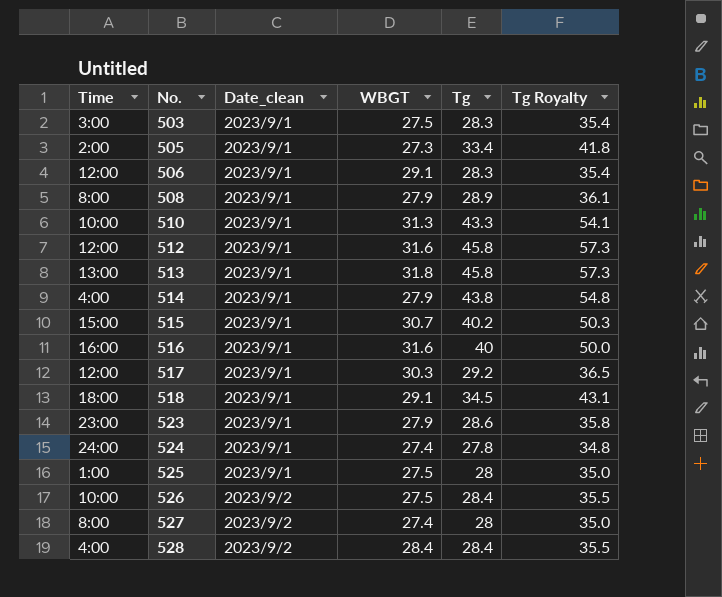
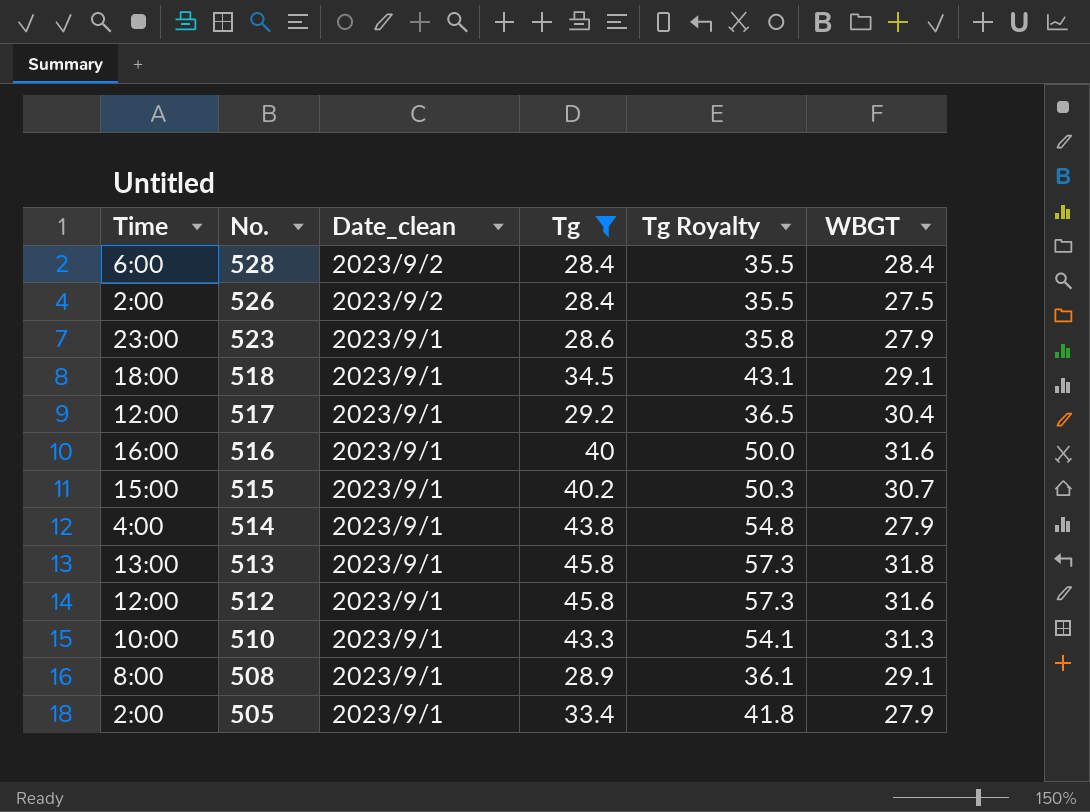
filter: none -> Tg >= 28.4
row order: No. ascending -> No. descending
column WBGT | position: 4 -> 6
528 | Time: 4:00 -> 6:00
526 | Time: 10:00 -> 2:00
517 | WBGT: 30.3 -> 30.4
508 | WBGT: 27.9 -> 29.1
505 | WBGT: 27.3 -> 27.9

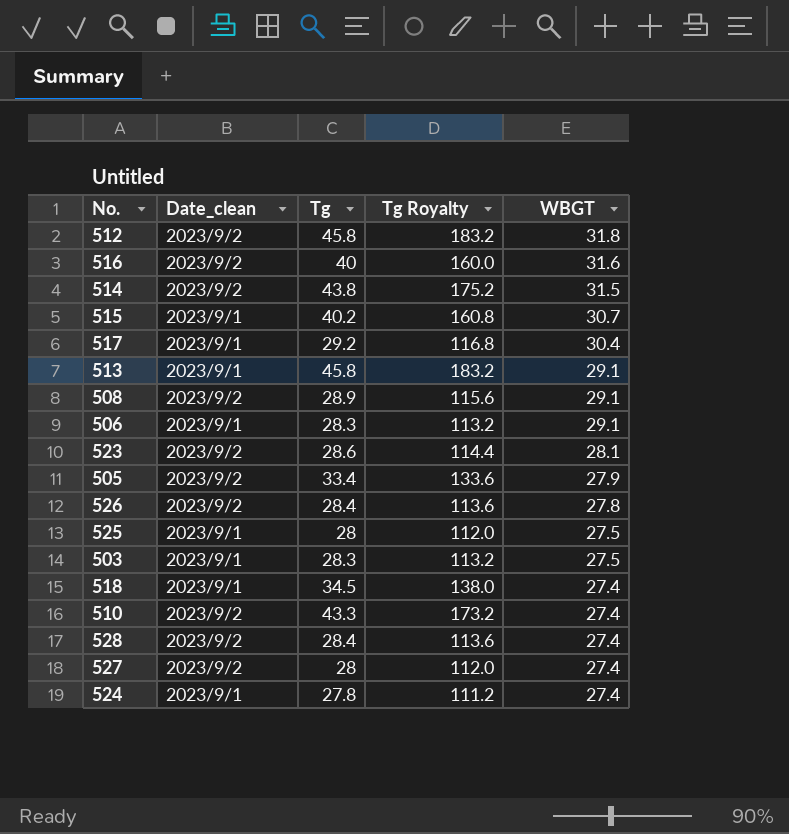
filter: Tg >= 28.4 -> none
row order: No. descending -> WBGT descending
column Time | position: 1 -> none
column Tg Royalty | formula: [Tg] * 1.25 -> [Tg] * 4
512 | Date_clean: 2023/9/1 -> 2023/9/2
512 | WBGT: 31.6 -> 31.8
516 | Date_clean: 2023/9/1 -> 2023/9/2
514 | Date_clean: 2023/9/1 -> 2023/9/2
514 | WBGT: 27.9 -> 31.5
513 | WBGT: 31.8 -> 29.1
508 | Date_clean: 2023/9/1 -> 2023/9/2
523 | Date_clean: 2023/9/1 -> 2023/9/2
523 | WBGT: 27.9 -> 28.1
505 | Date_clean: 2023/9/1 -> 2023/9/2
526 | WBGT: 27.5 -> 27.8
518 | WBGT: 29.1 -> 27.4
510 | Date_clean: 2023/9/1 -> 2023/9/2
510 | WBGT: 31.3 -> 27.4
528 | WBGT: 28.4 -> 27.4

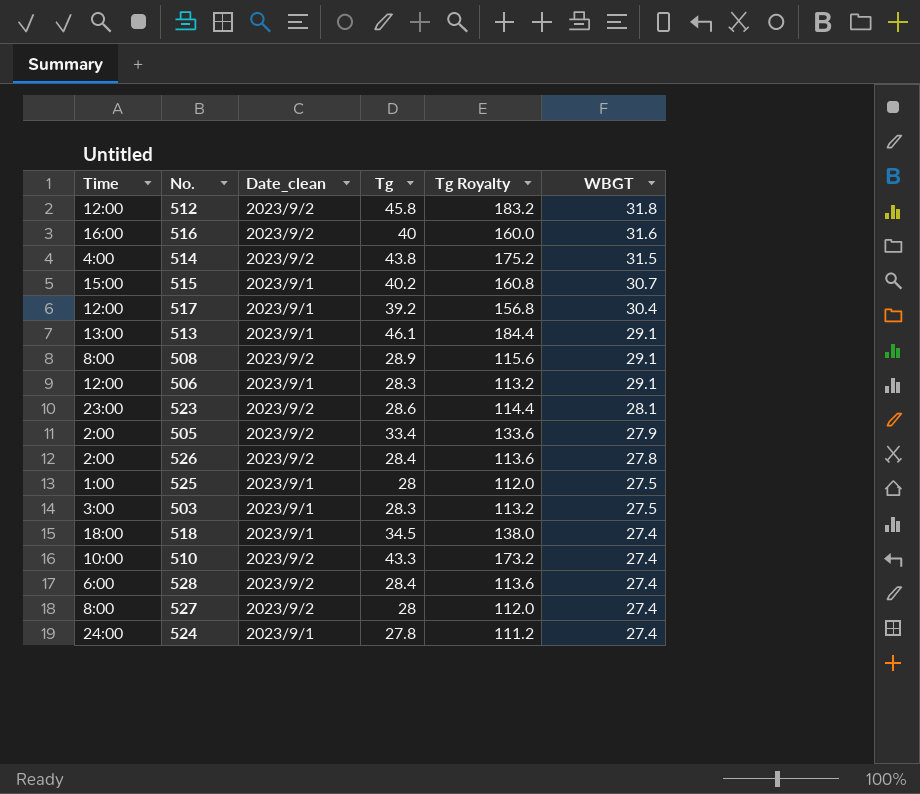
column Time | position: none -> 1
517 | Tg: 29.2 -> 39.2
517 | Tg Royalty: 116.8 -> 156.8
513 | Tg: 45.8 -> 46.1
513 | Tg Royalty: 183.2 -> 184.4

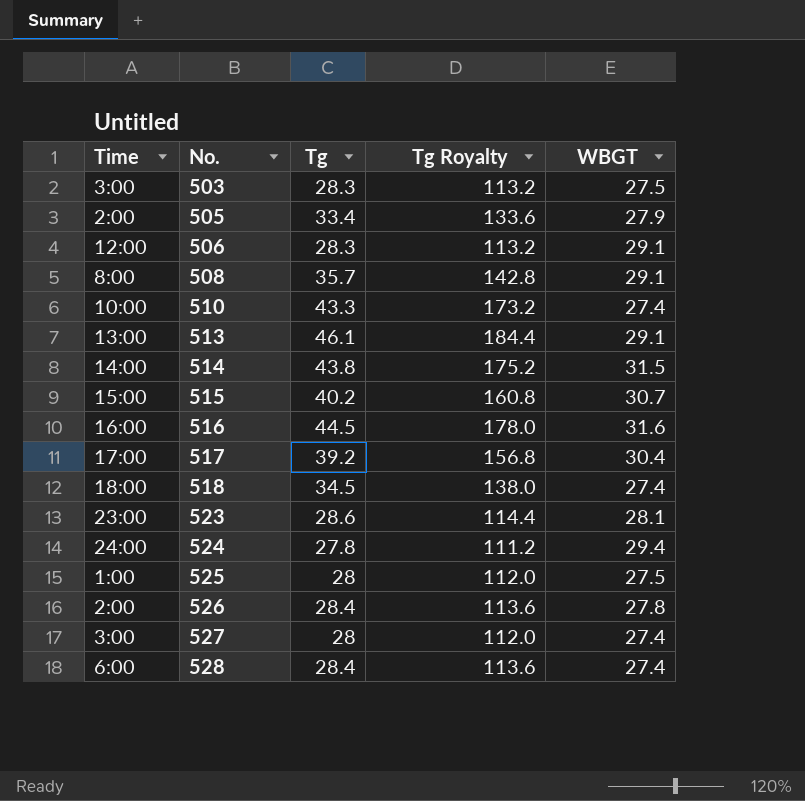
row order: WBGT descending -> No. ascending
column Date_clean | position: 3 -> none
row 512: 12:00 | 2023/9/2 | 45.8 | 183.2 | 31.8 -> none
508 | Tg: 28.9 -> 35.7
508 | Tg Royalty: 115.6 -> 142.8
514 | Time: 4:00 -> 14:00
516 | Tg: 40 -> 44.5
516 | Tg Royalty: 160.0 -> 178.0
517 | Time: 12:00 -> 17:00
524 | WBGT: 27.4 -> 29.4
527 | Time: 8:00 -> 3:00

